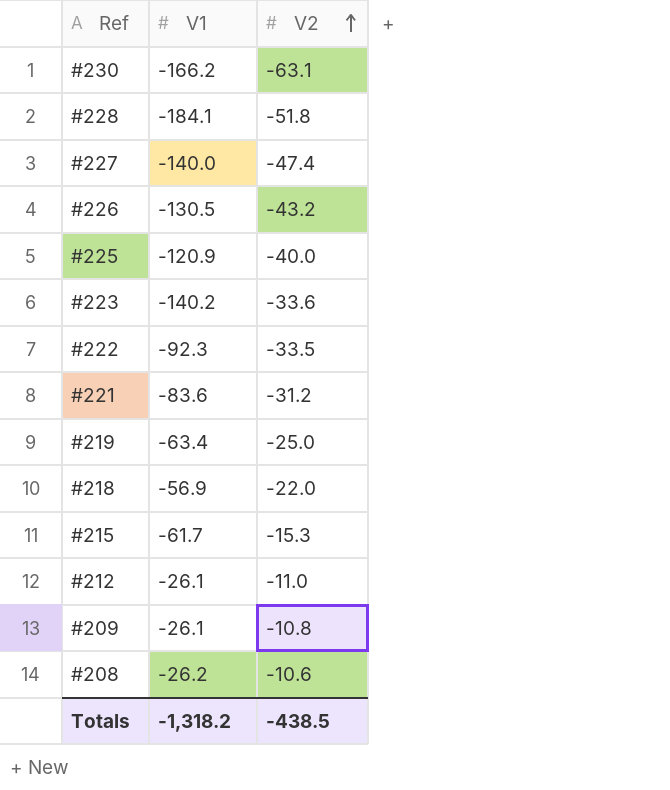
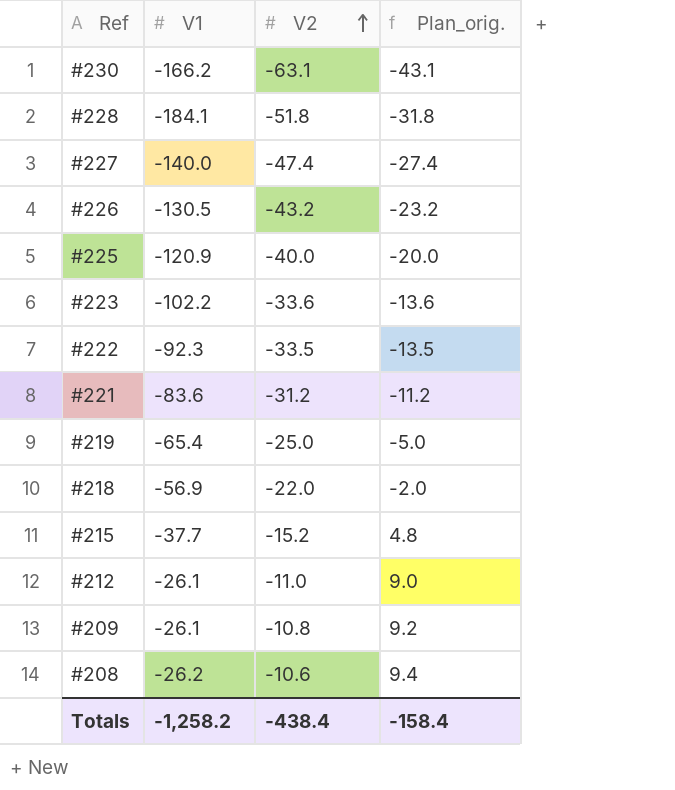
column Plan_orig. | formula: none -> [V2] + 20
#223 | V1: -140.2 -> -102.2
#219 | V1: -63.4 -> -65.4
#215 | V1: -61.7 -> -37.7
#215 | V2: -15.3 -> -15.2
Totals | V1: -1,318.2 -> -1,258.2
Totals | V2: -438.5 -> -438.4

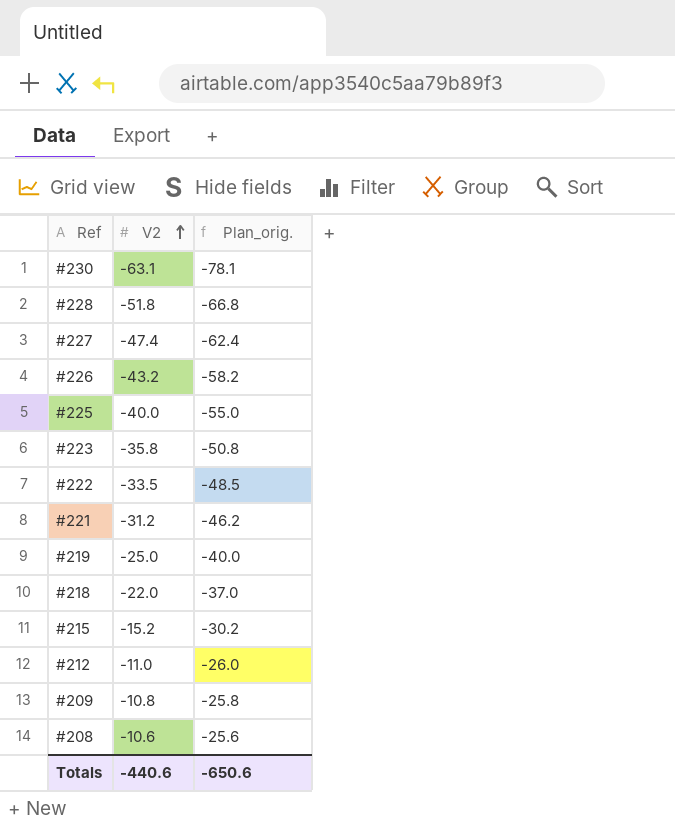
column V1 | position: 2 -> none
column Plan_orig. | formula: [V2] + 20 -> [V2] - 15
#223 | V2: -33.6 -> -35.8
Totals | V2: -438.4 -> -440.6
Totals | Plan_orig.: -158.4 -> -650.6

